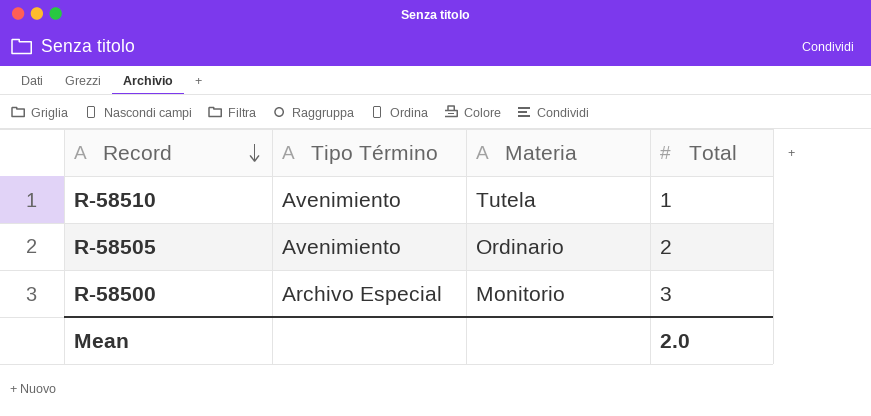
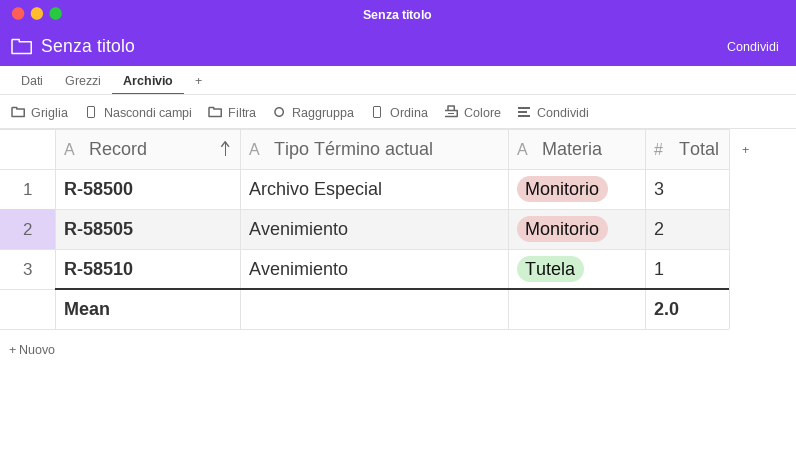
row order: Record descending -> Record ascending
column name: Tipo Término -> Tipo Término actual
R-58505 | Materia: Ordinario -> Monitorio

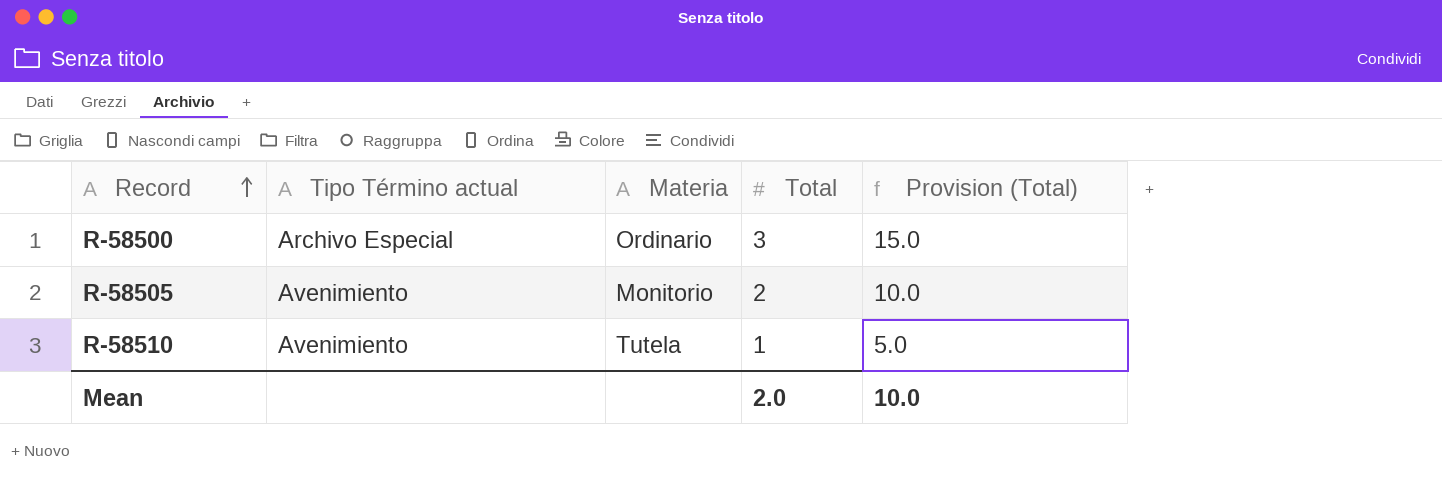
column Provision (Total) | formula: none -> [Total] * 5
R-58500 | Materia: Monitorio -> Ordinario

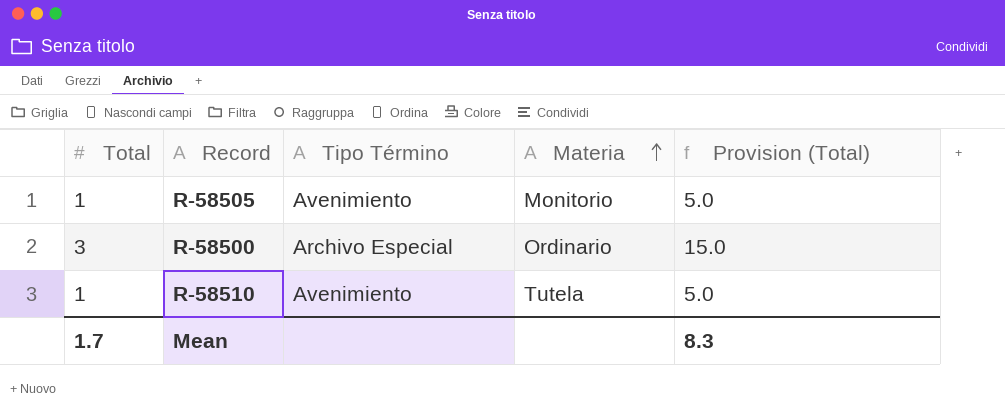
row order: Record ascending -> Materia ascending
column Total | position: 4 -> 1
column name: Tipo Término actual -> Tipo Término
R-58505 | Total: 2 -> 1
R-58505 | Provision (Total): 10.0 -> 5.0
Mean | Total: 2.0 -> 1.7
Mean | Provision (Total): 10.0 -> 8.3

